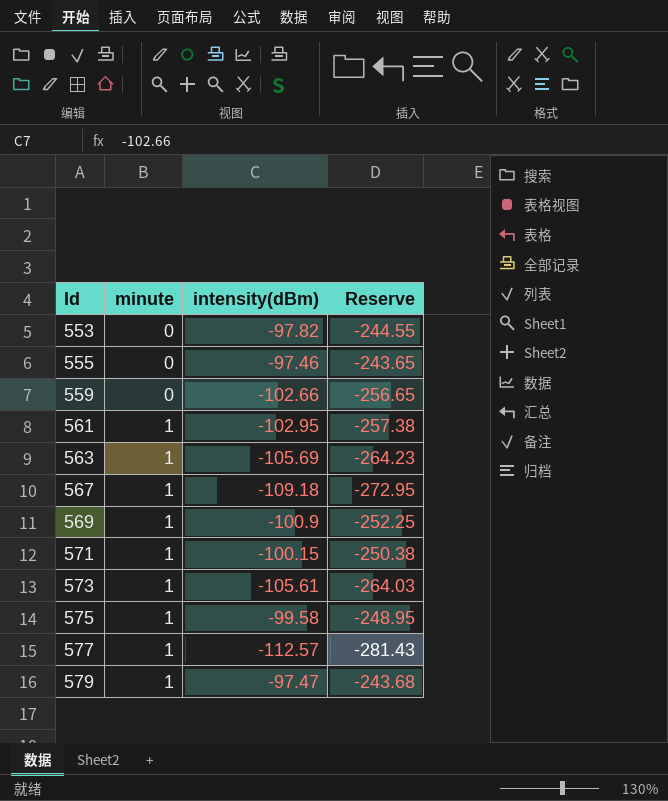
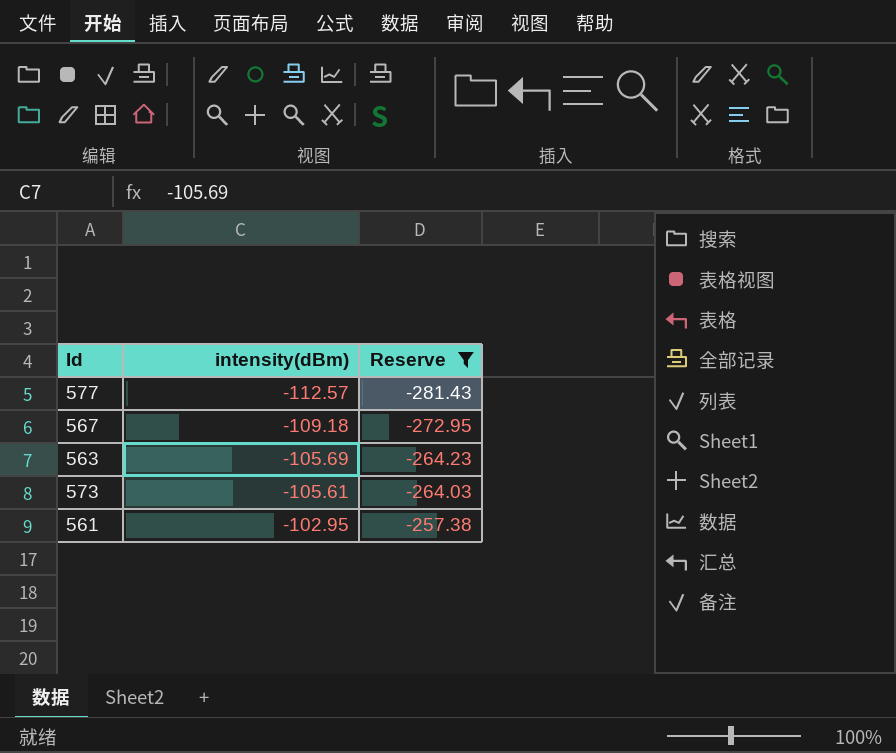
filter: none -> Reserve <= -257.38
row order: Id ascending -> intensity(dBm) ascending
column minute | position: 2 -> none

